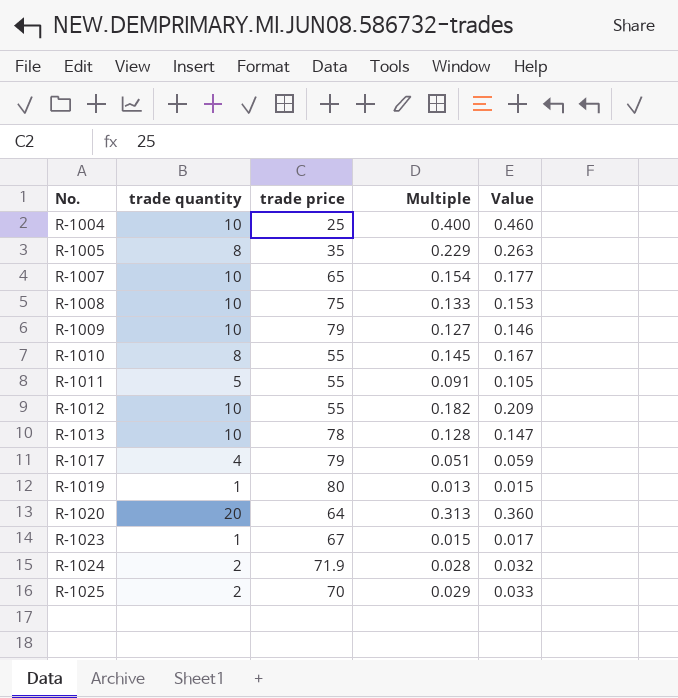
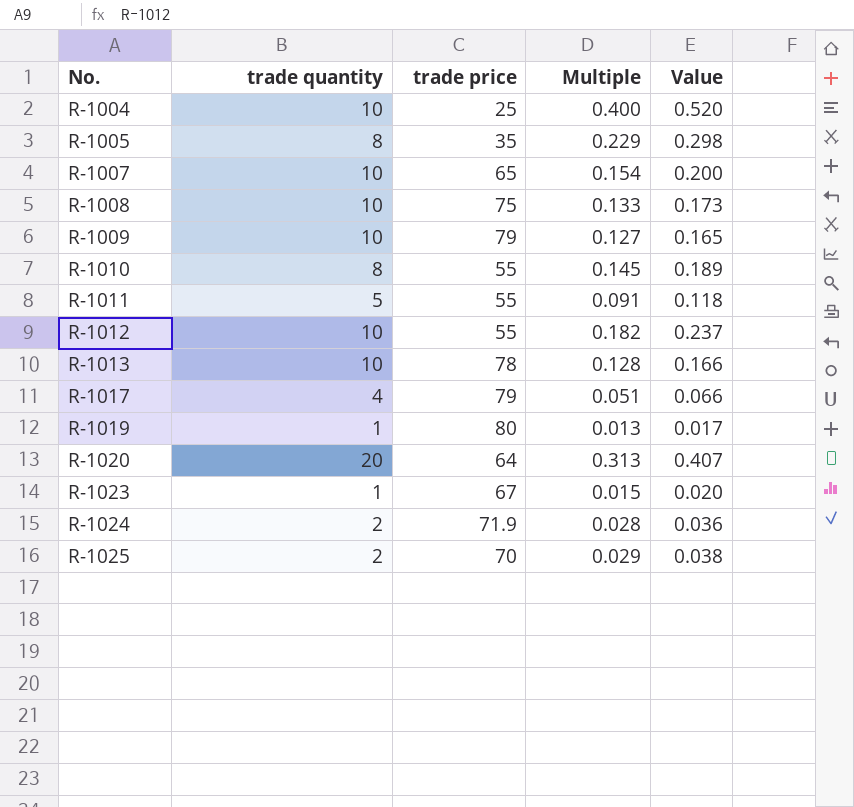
column Value | formula: [Multiple] * 1.15 -> [Multiple] * 1.3

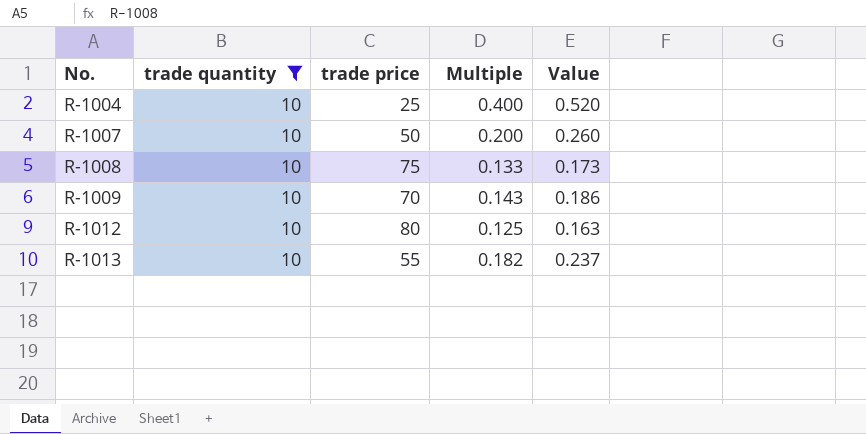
filter: none -> trade quantity = 10
R-1007 | trade price: 65 -> 50
R-1007 | Multiple: 0.154 -> 0.200
R-1007 | Value: 0.200 -> 0.260
R-1009 | trade price: 79 -> 70
R-1009 | Multiple: 0.127 -> 0.143
R-1009 | Value: 0.165 -> 0.186
R-1012 | trade price: 55 -> 80
R-1012 | Multiple: 0.182 -> 0.125
R-1012 | Value: 0.237 -> 0.163
R-1013 | trade price: 78 -> 55
R-1013 | Multiple: 0.128 -> 0.182
R-1013 | Value: 0.166 -> 0.237

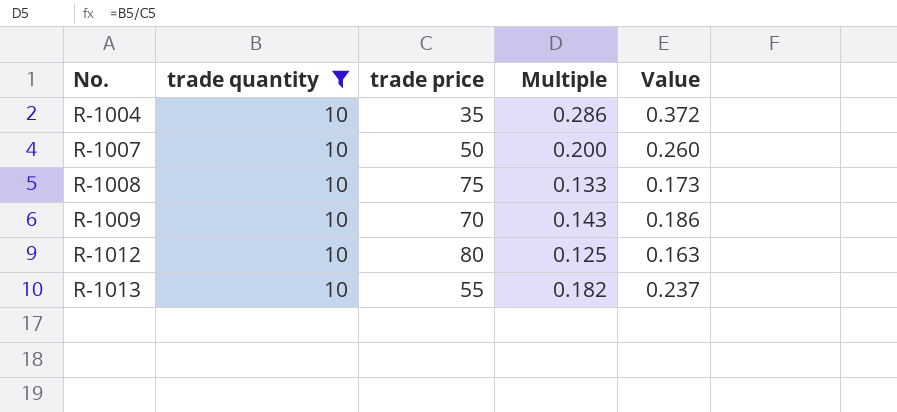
R-1004 | trade price: 25 -> 35
R-1004 | Multiple: 0.400 -> 0.286
R-1004 | Value: 0.520 -> 0.372

